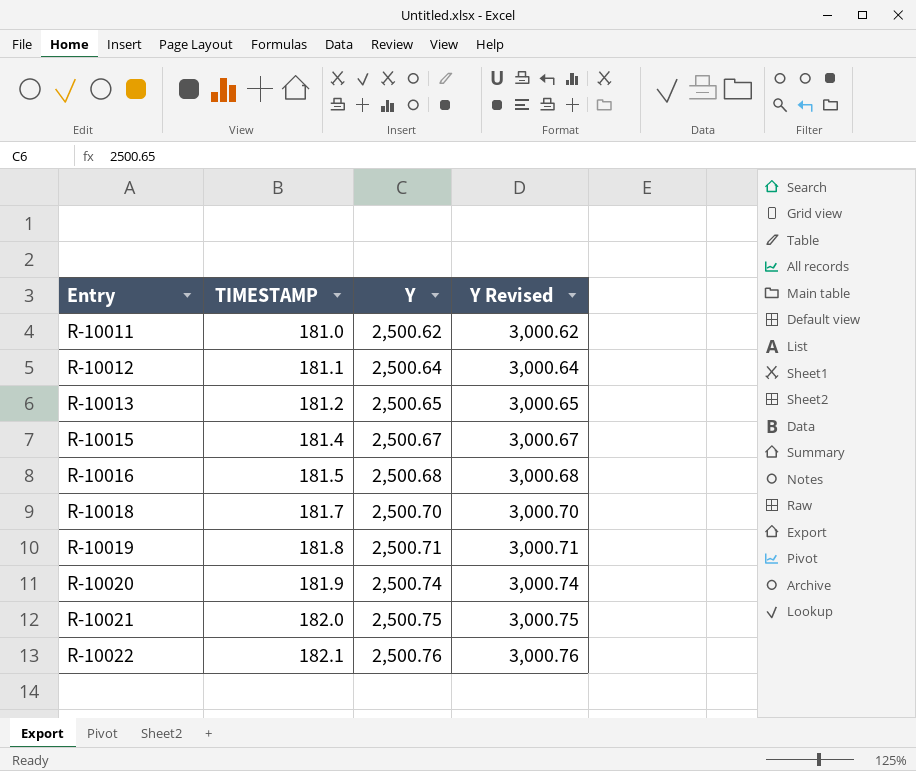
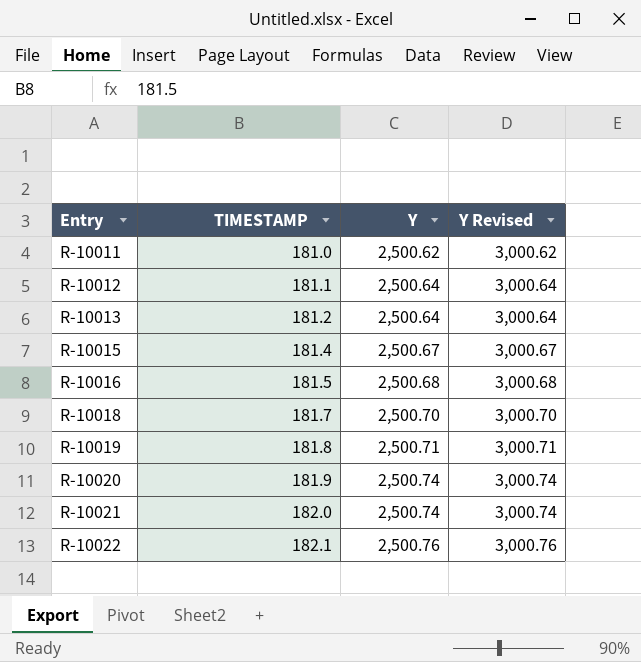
R-10013 | Y: 2,500.65 -> 2,500.64
R-10013 | Y Revised: 3,000.65 -> 3,000.64
R-10021 | Y: 2,500.75 -> 2,500.74
R-10021 | Y Revised: 3,000.75 -> 3,000.74

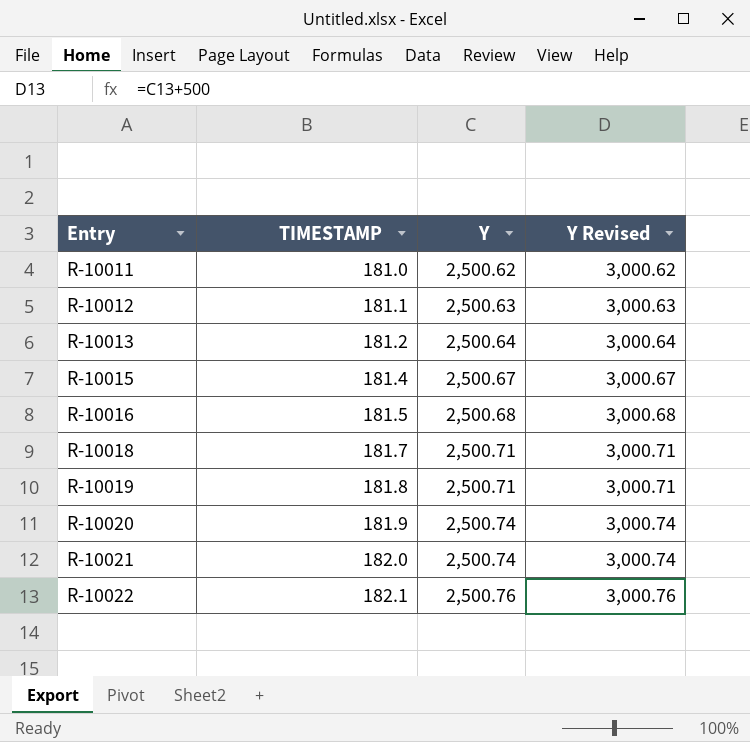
R-10012 | Y: 2,500.64 -> 2,500.63
R-10012 | Y Revised: 3,000.64 -> 3,000.63
R-10018 | Y: 2,500.70 -> 2,500.71
R-10018 | Y Revised: 3,000.70 -> 3,000.71

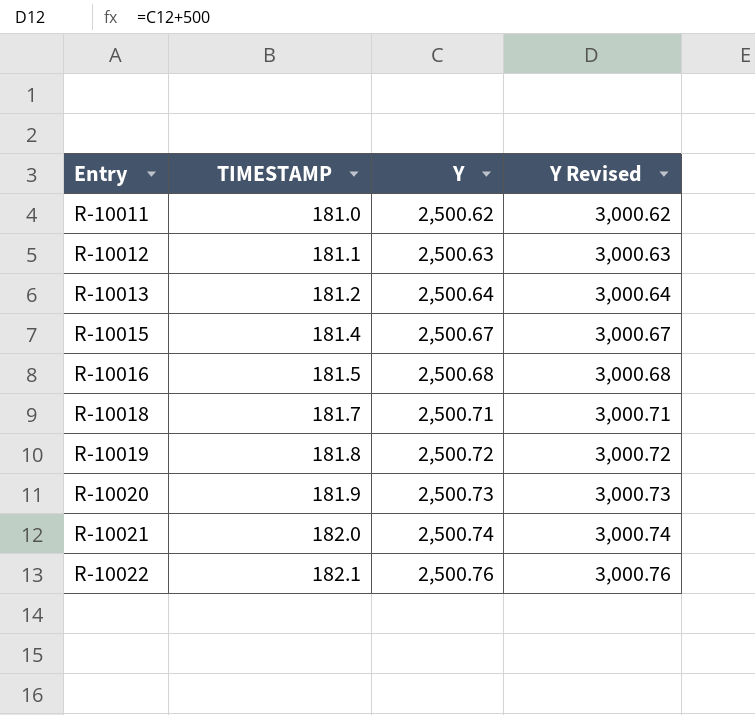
R-10019 | Y: 2,500.71 -> 2,500.72
R-10019 | Y Revised: 3,000.71 -> 3,000.72
R-10020 | Y: 2,500.74 -> 2,500.73
R-10020 | Y Revised: 3,000.74 -> 3,000.73

